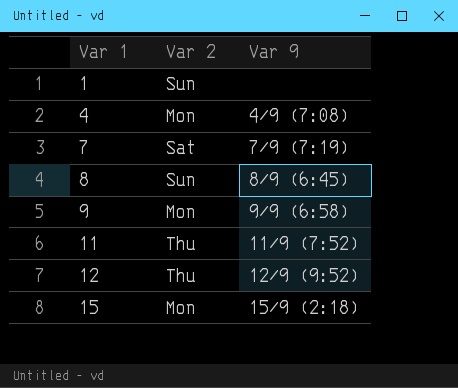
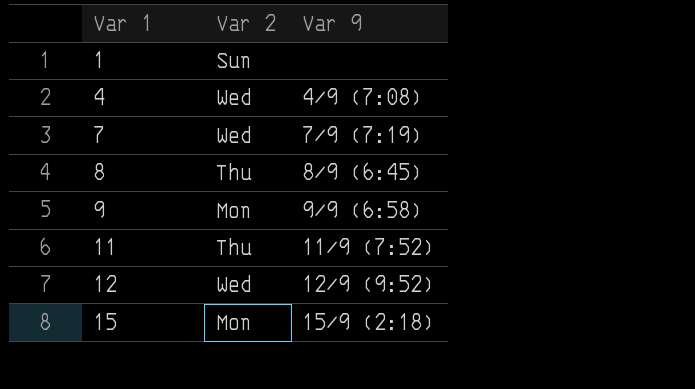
4 | Var 2: Mon -> Wed
7 | Var 2: Sat -> Wed
8 | Var 2: Sun -> Thu
12 | Var 2: Thu -> Wed

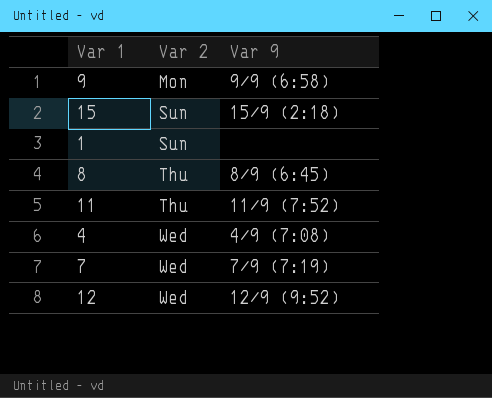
row order: Var 1 ascending -> Var 2 ascending
15 | Var 2: Mon -> Sun

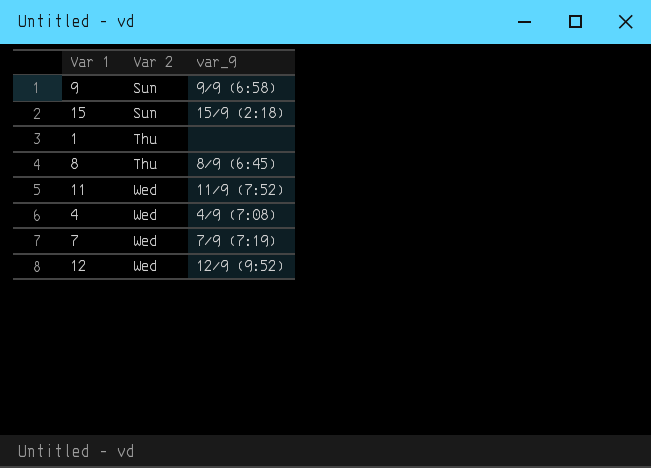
column name: Var 9 -> var_9
9 | Var 2: Mon -> Sun
1 | Var 2: Sun -> Thu
11 | Var 2: Thu -> Wed

